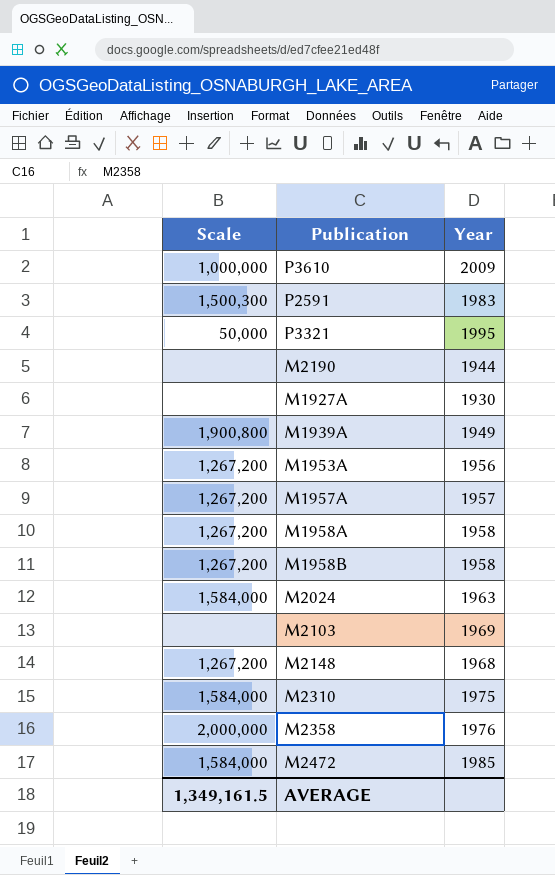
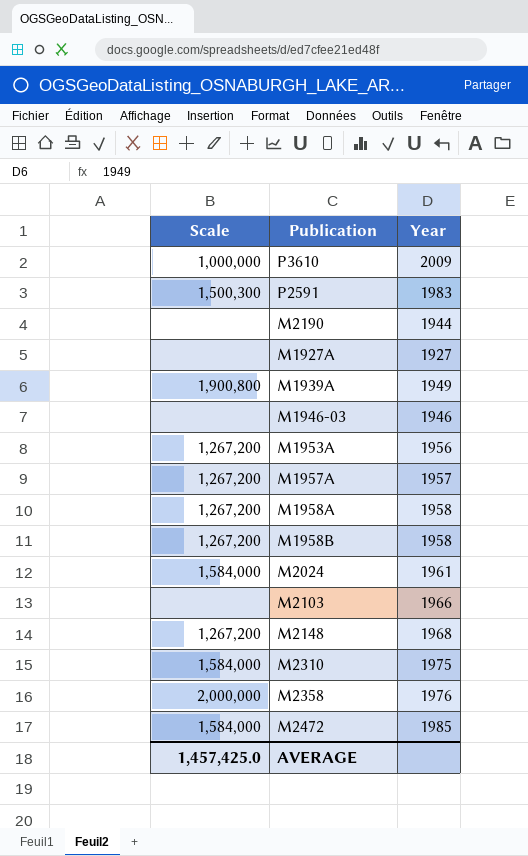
row P3321: 50,000 | 1995 -> none
M1927A | Year: 1930 -> 1927
row M1946-03: none -> none | 1946
M2024 | Year: 1963 -> 1961
M2103 | Year: 1969 -> 1966
AVERAGE | Scale: 1,349,161.5 -> 1,457,425.0

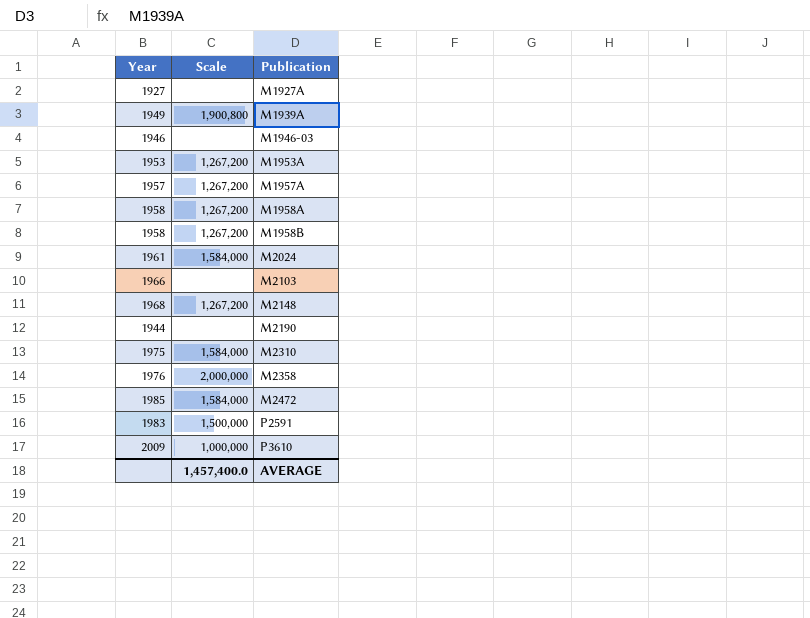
row order: none -> Publication ascending
column Year | position: 3 -> 1
M1953A | Year: 1956 -> 1953
P2591 | Scale: 1,500,300 -> 1,500,000
AVERAGE | Scale: 1,457,425.0 -> 1,457,400.0

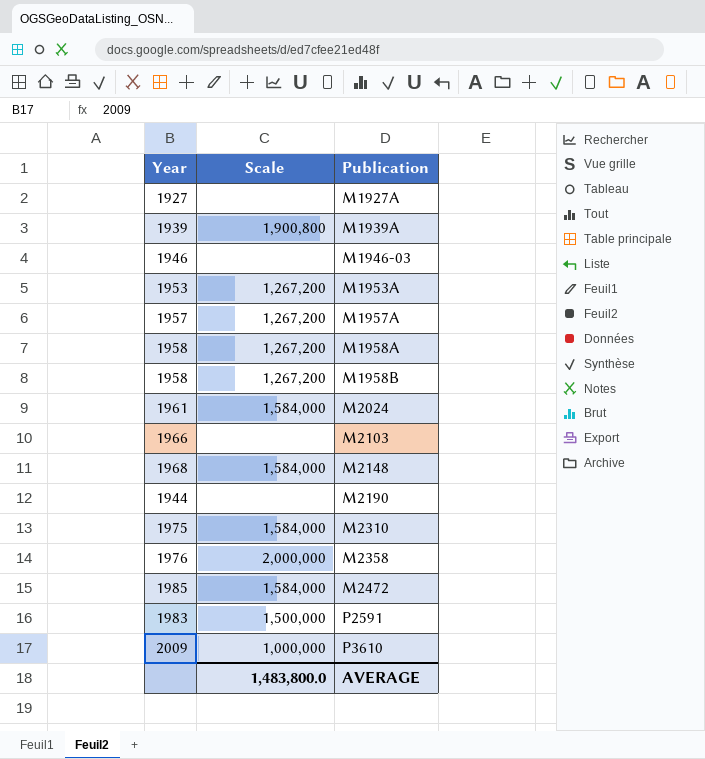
M1939A | Year: 1949 -> 1939
M2148 | Scale: 1,267,200 -> 1,584,000
AVERAGE | Scale: 1,457,400.0 -> 1,483,800.0

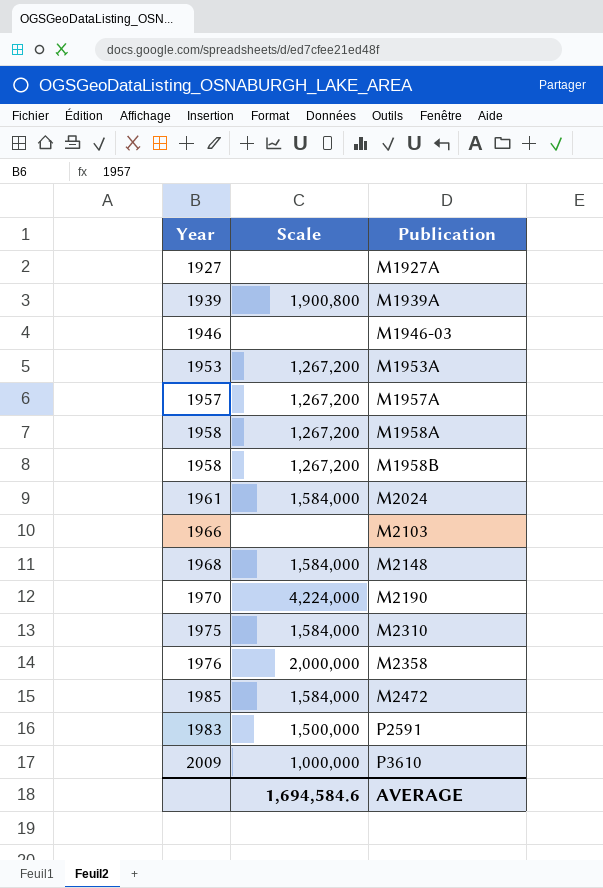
M2190 | Year: 1944 -> 1970
M2190 | Scale: none -> 4,224,000
AVERAGE | Scale: 1,483,800.0 -> 1,694,584.6

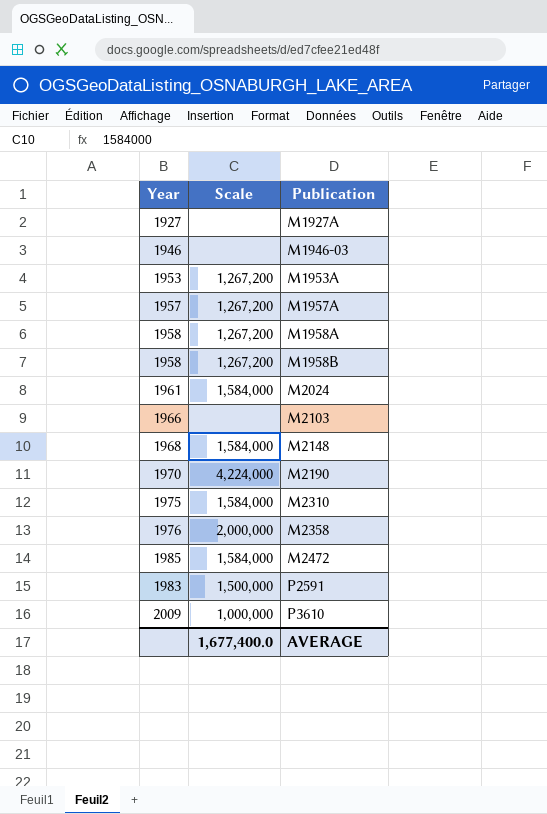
row M1939A: 1939 | 1,900,800 -> none
AVERAGE | Scale: 1,694,584.6 -> 1,677,400.0

